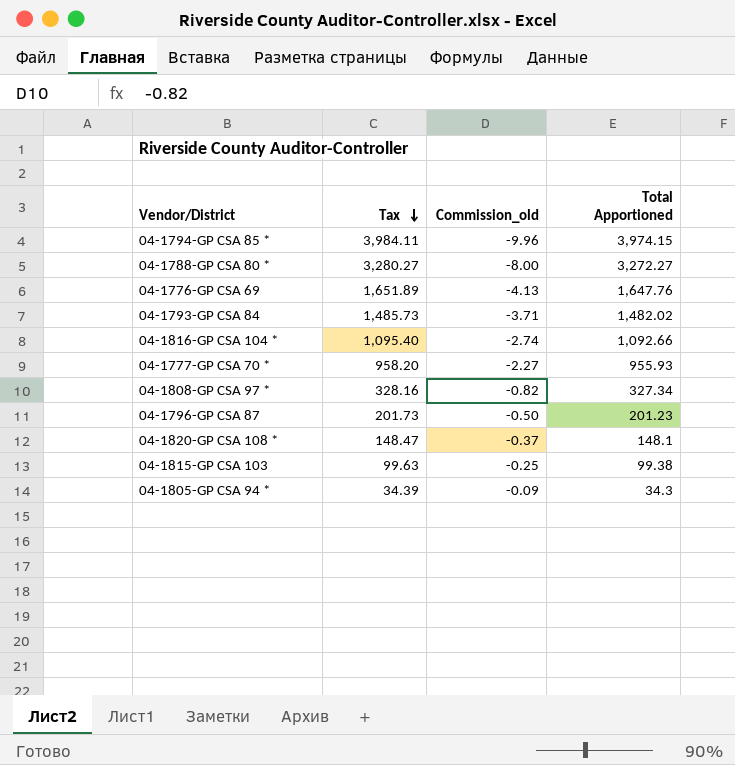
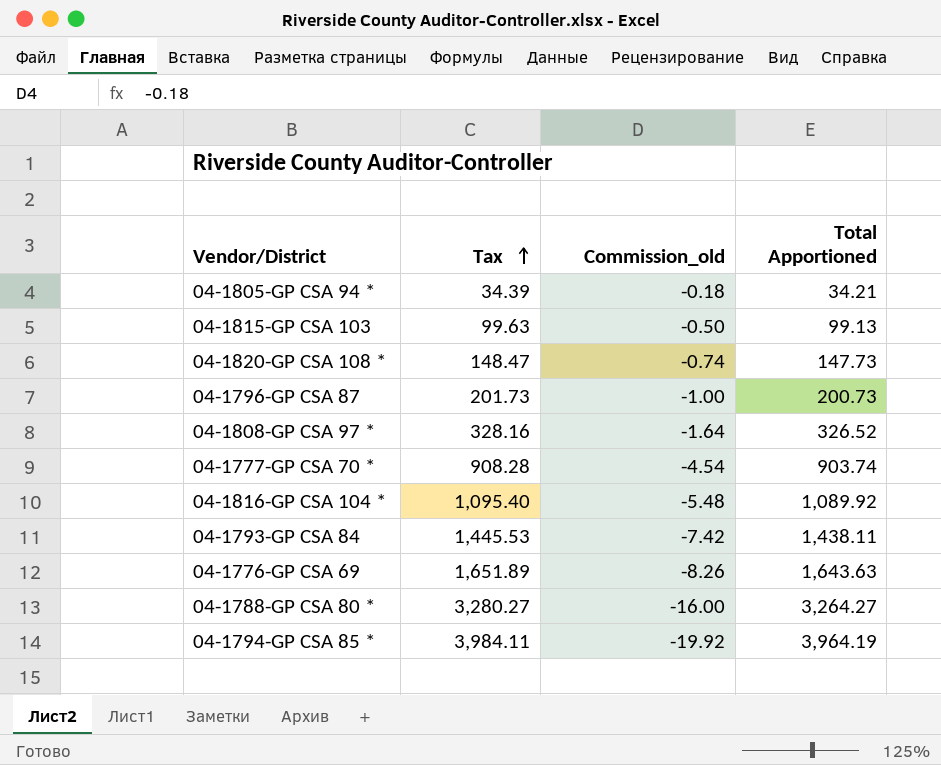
row order: Tax descending -> Tax ascending
04-1805-GP CSA 94 * | Commission_old: -0.09 -> -0.18
04-1805-GP CSA 94 * | Total Apportioned: 34.3 -> 34.21
04-1815-GP CSA 103 | Commission_old: -0.25 -> -0.50
04-1815-GP CSA 103 | Total Apportioned: 99.38 -> 99.13
04-1820-GP CSA 108 * | Commission_old: -0.37 -> -0.74
04-1820-GP CSA 108 * | Total Apportioned: 148.1 -> 147.73
04-1796-GP CSA 87 | Commission_old: -0.50 -> -1.00
04-1796-GP CSA 87 | Total Apportioned: 201.23 -> 200.73
04-1808-GP CSA 97 * | Commission_old: -0.82 -> -1.64
04-1808-GP CSA 97 * | Total Apportioned: 327.34 -> 326.52
04-1777-GP CSA 70 * | Tax: 958.20 -> 908.28
04-1777-GP CSA 70 * | Commission_old: -2.27 -> -4.54
04-1777-GP CSA 70 * | Total Apportioned: 955.93 -> 903.74
04-1816-GP CSA 104 * | Commission_old: -2.74 -> -5.48
04-1816-GP CSA 104 * | Total Apportioned: 1,092.66 -> 1,089.92
04-1793-GP CSA 84 | Tax: 1,485.73 -> 1,445.53
04-1793-GP CSA 84 | Commission_old: -3.71 -> -7.42
04-1793-GP CSA 84 | Total Apportioned: 1,482.02 -> 1,438.11
04-1776-GP CSA 69 | Commission_old: -4.13 -> -8.26
04-1776-GP CSA 69 | Total Apportioned: 1,647.76 -> 1,643.63
04-1788-GP CSA 80 * | Commission_old: -8.00 -> -16.00
04-1788-GP CSA 80 * | Total Apportioned: 3,272.27 -> 3,264.27
04-1794-GP CSA 85 * | Commission_old: -9.96 -> -19.92
04-1794-GP CSA 85 * | Total Apportioned: 3,974.15 -> 3,964.19

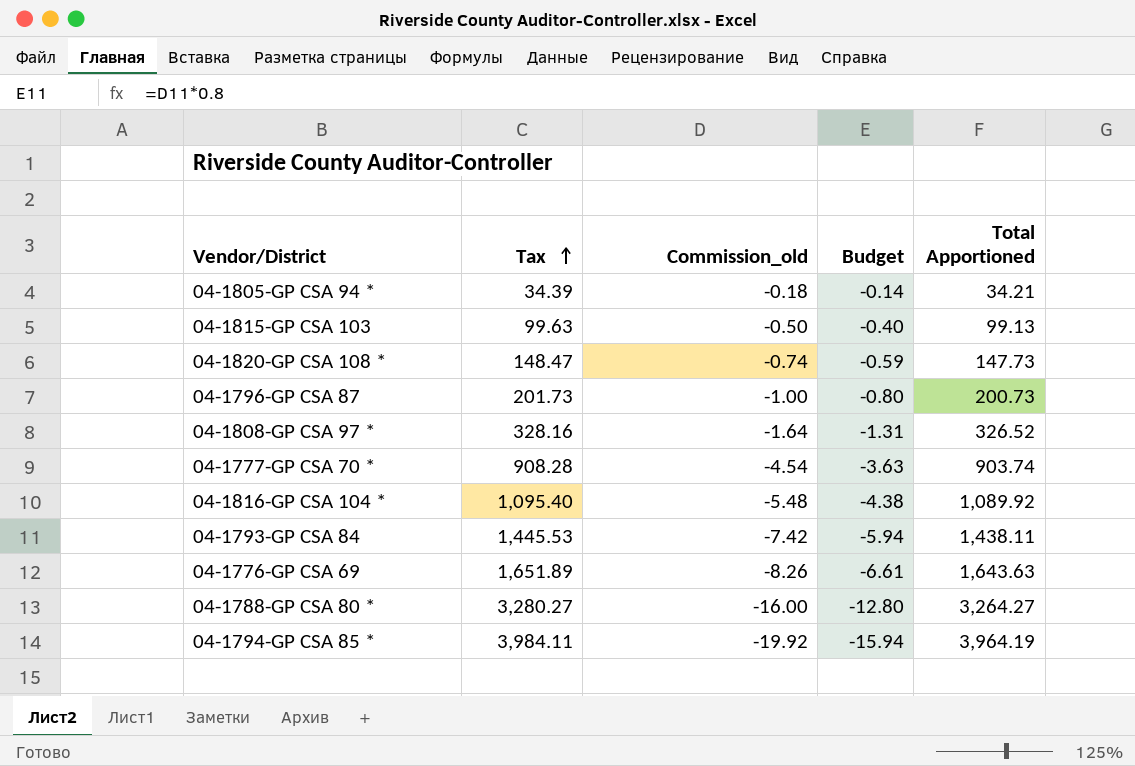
column Budget | formula: none -> [Commission_old] * 0.8

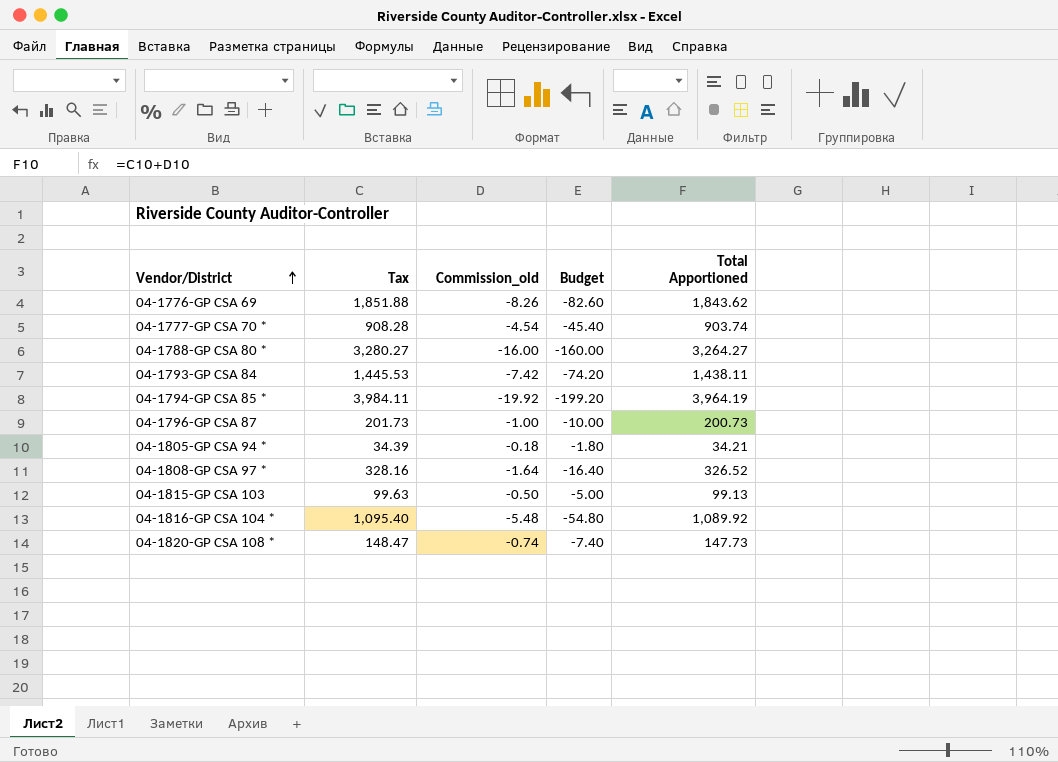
row order: Tax ascending -> Vendor/District ascending
column Budget | formula: [Commission_old] * 0.8 -> [Commission_old] * 10
04-1776-GP CSA 69 | Tax: 1,651.89 -> 1,851.88
04-1776-GP CSA 69 | Total Apportioned: 1,643.63 -> 1,843.62

